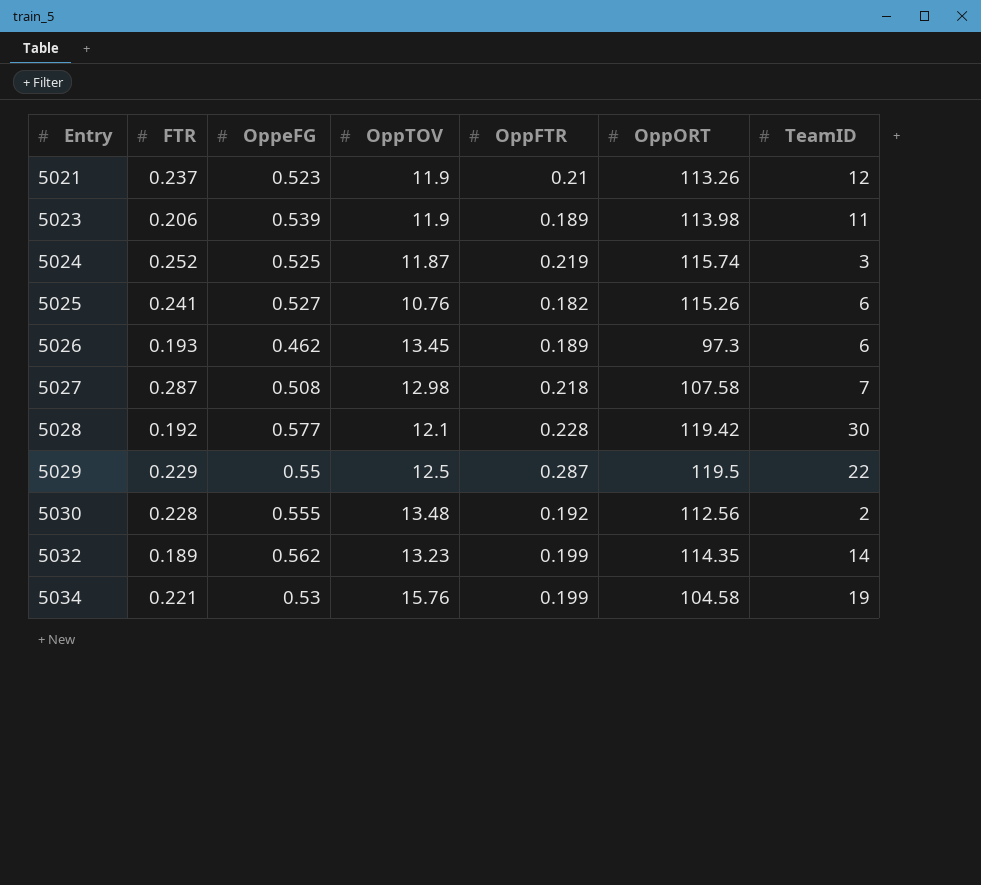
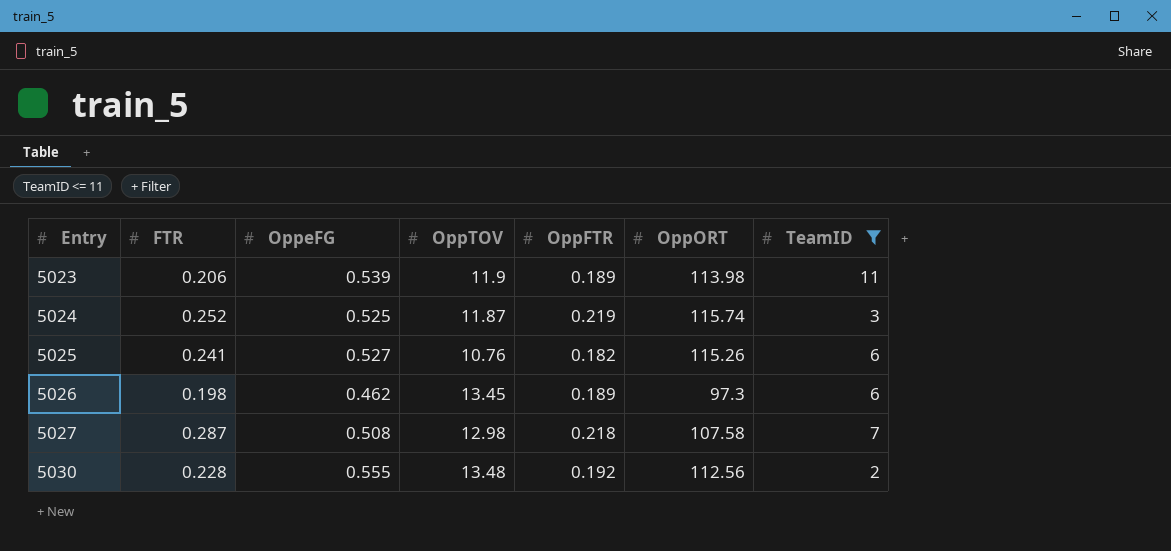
filter: none -> TeamID <= 11
5026 | FTR: 0.193 -> 0.198

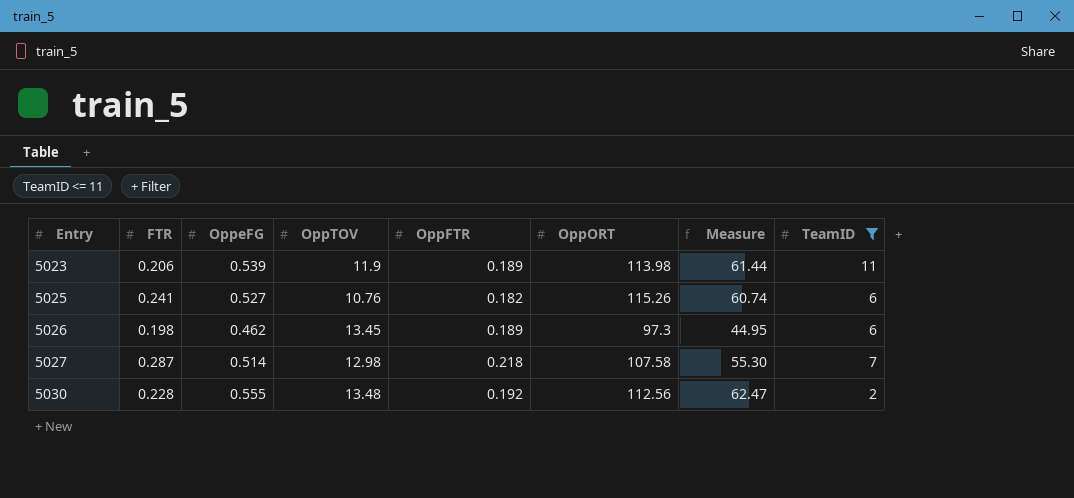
column Measure | formula: none -> [OppeFG] * [OppORT]
row 5024: 0.252 | 0.525 | 11.87 | 0.219 | 115.74 | 3 -> none
5027 | OppeFG: 0.508 -> 0.514

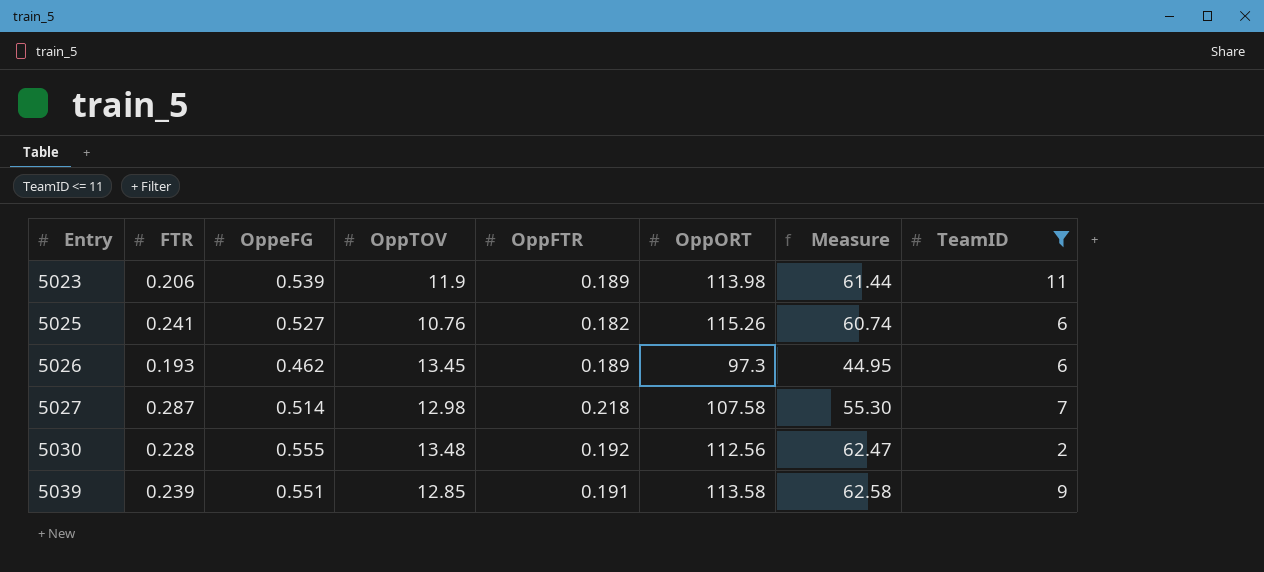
5026 | FTR: 0.198 -> 0.193
row 5039: none -> 0.239 | 0.551 | 12.85 | 0.191 | 113.58 | 62.58 | 9

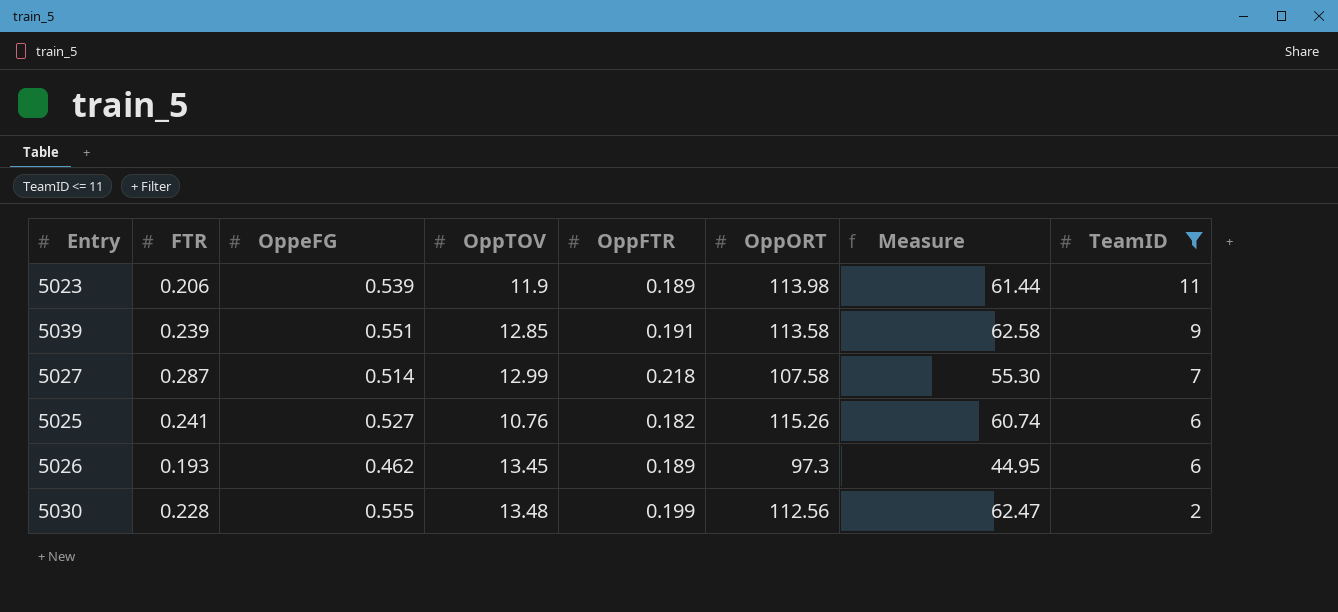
row order: Entry ascending -> TeamID descending
5027 | OppTOV: 12.98 -> 12.99
5030 | OppFTR: 0.192 -> 0.199

